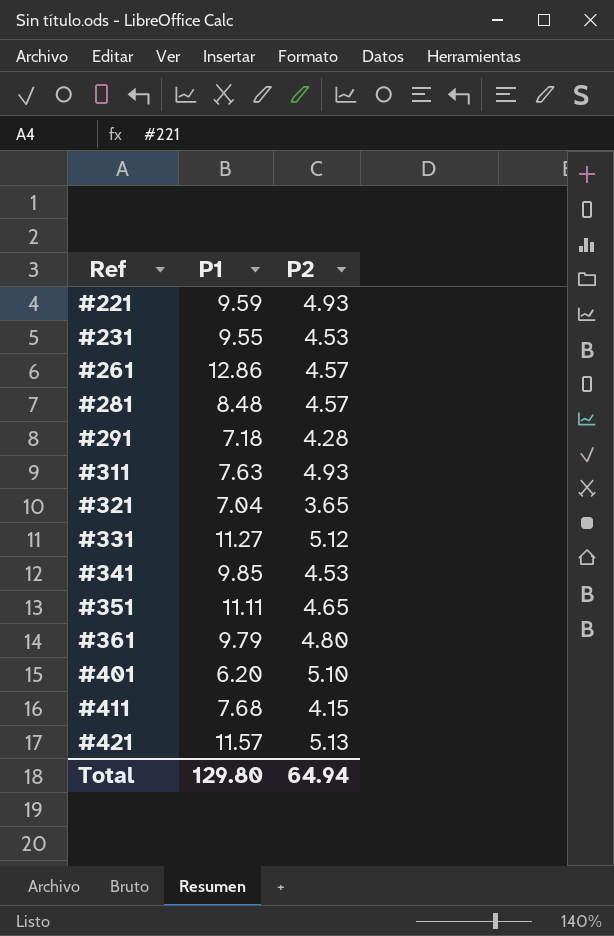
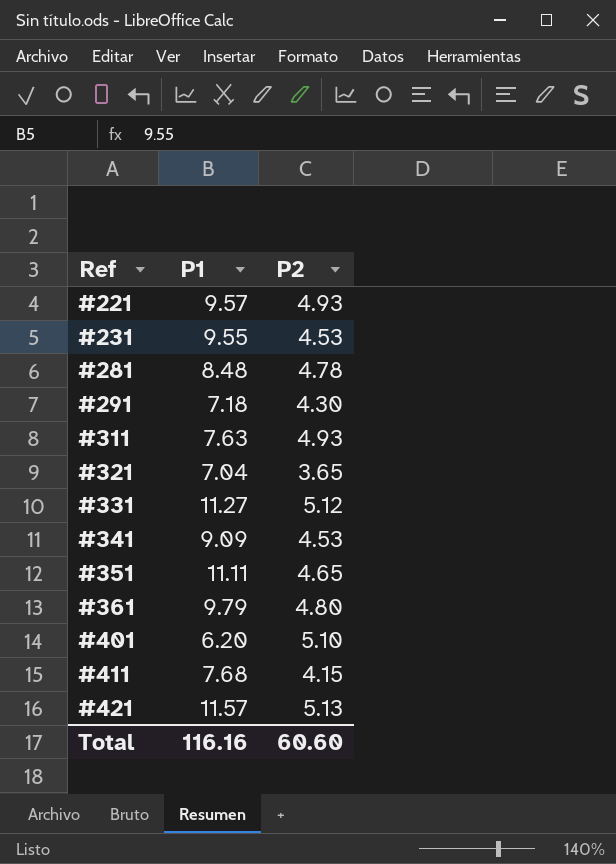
row #261: 12.86 | 4.57 -> none
#221 | P1: 9.59 -> 9.57
#281 | P2: 4.57 -> 4.78
#291 | P2: 4.28 -> 4.30
#341 | P1: 9.85 -> 9.09
Total | P1: 129.80 -> 116.16
Total | P2: 64.94 -> 60.60

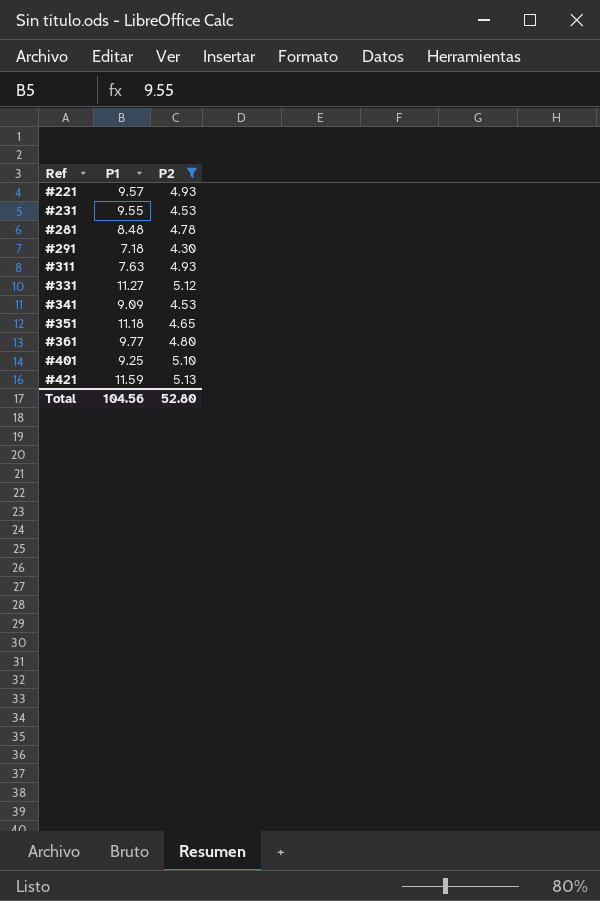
filter: none -> P2 >= 4.30
#351 | P1: 11.11 -> 11.18
#361 | P1: 9.79 -> 9.77
#401 | P1: 6.20 -> 9.25
#421 | P1: 11.57 -> 11.59
Total | P1: 116.16 -> 104.56
Total | P2: 60.60 -> 52.80

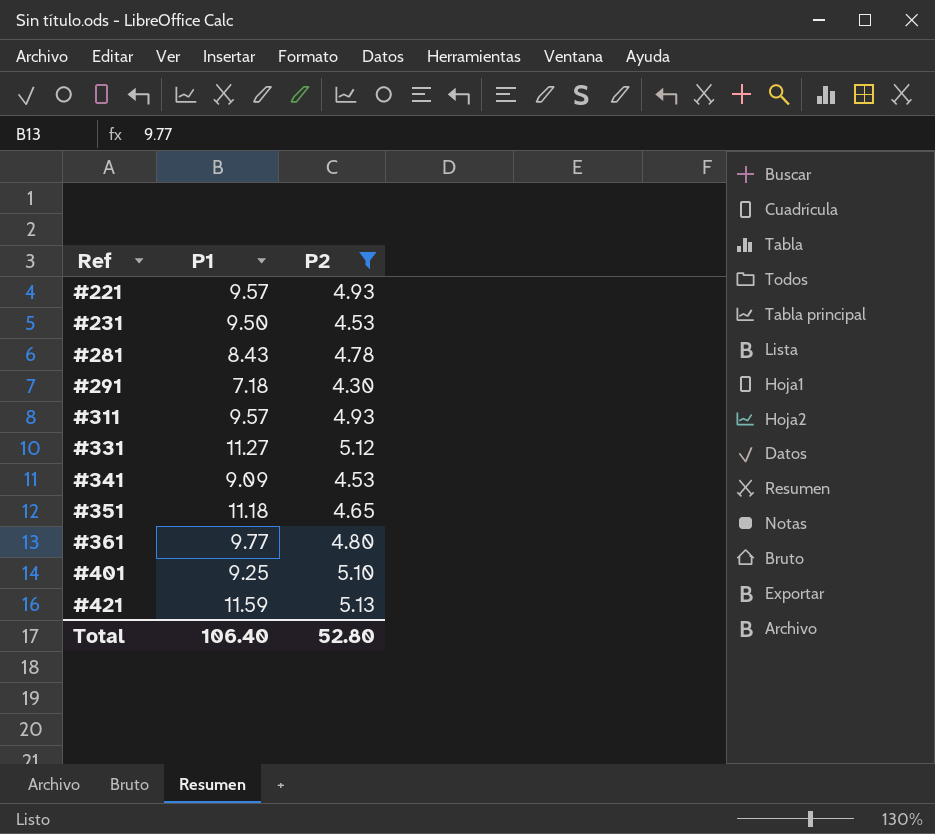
#231 | P1: 9.55 -> 9.50
#281 | P1: 8.48 -> 8.43
#311 | P1: 7.63 -> 9.57
Total | P1: 104.56 -> 106.40

